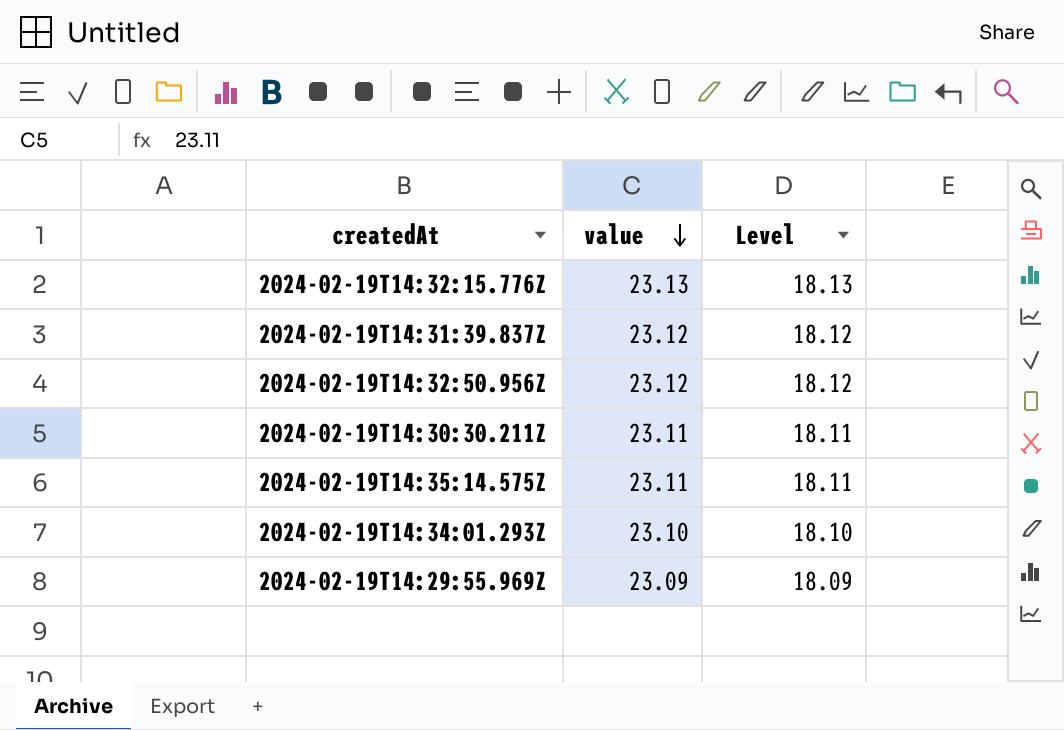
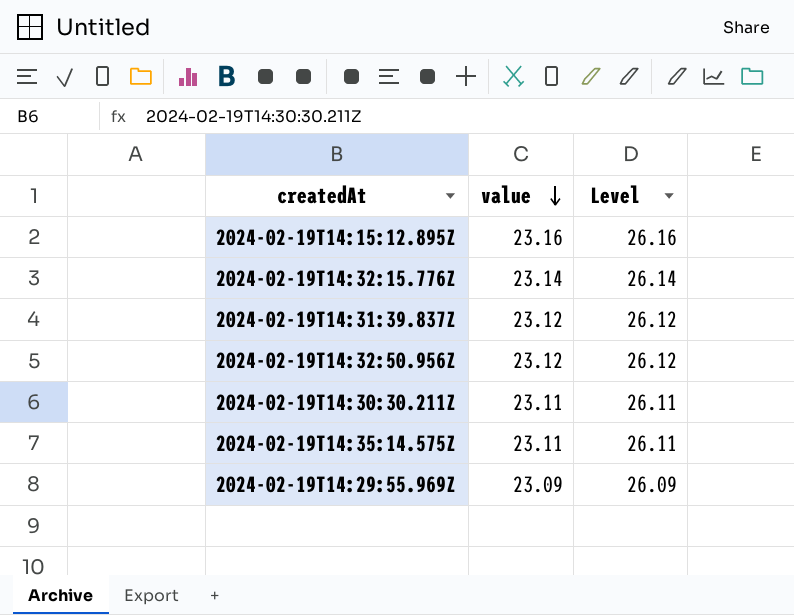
column Level | formula: [value] - 5 -> [value] + 3
row 2024-02-19T14:34:01.293Z: 23.10 | 18.10 -> none
row 2024-02-19T14:15:12.895Z: none -> 23.16 | 26.16
2024-02-19T14:32:15.776Z | value: 23.13 -> 23.14

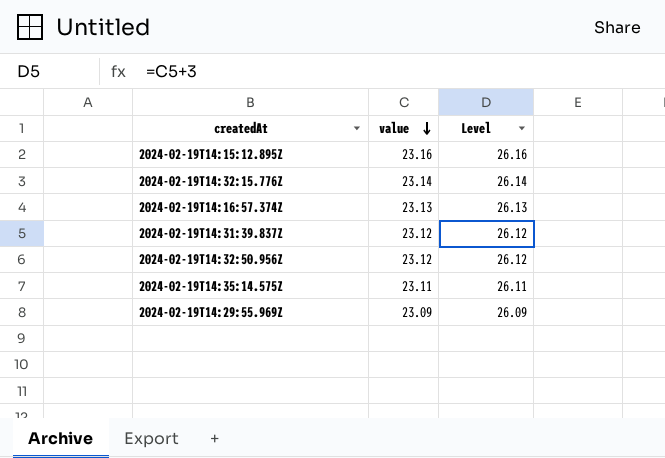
row 2024-02-19T14:30:30.211Z: 23.11 | 26.11 -> none
row 2024-02-19T14:16:57.374Z: none -> 23.13 | 26.13

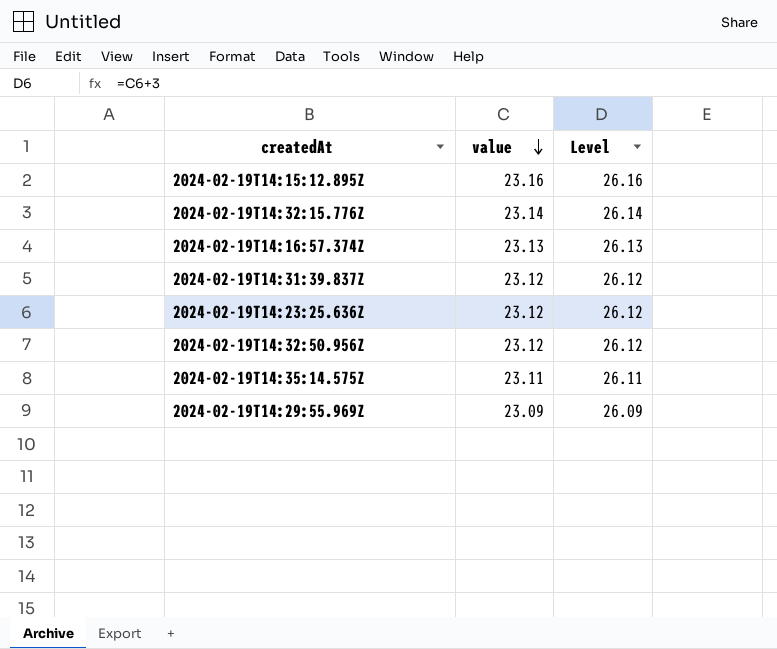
row 2024-02-19T14:23:25.636Z: none -> 23.12 | 26.12

